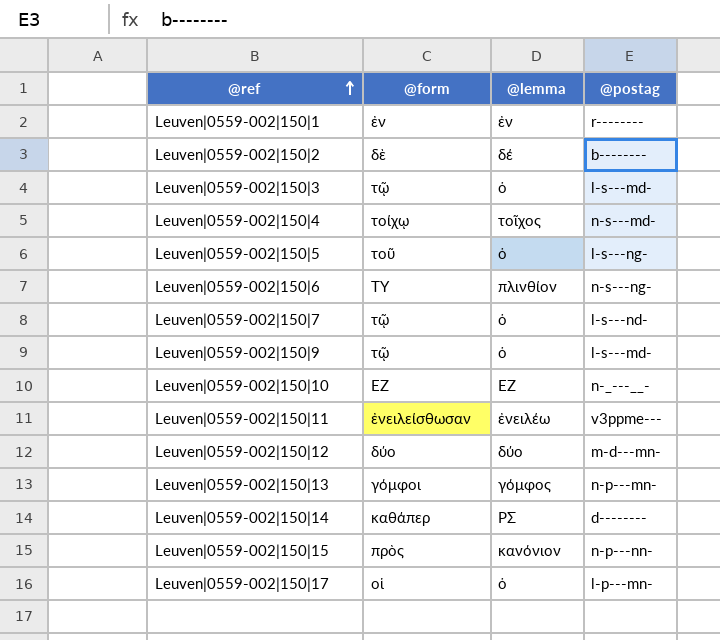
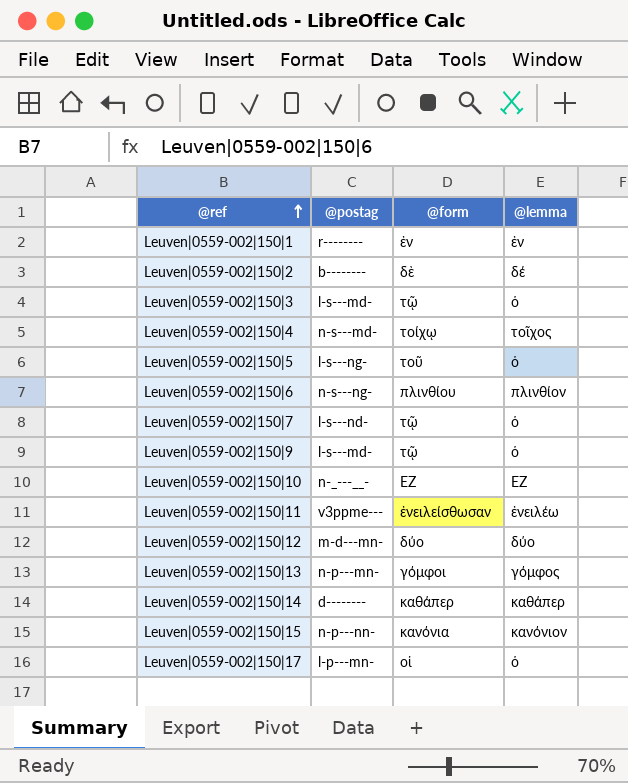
column @postag | position: 4 -> 2
Leuven|0559-002|150|6 | @form: ΤΥ -> πλινθίου
Leuven|0559-002|150|14 | @lemma: ΡΣ -> καθάπερ
Leuven|0559-002|150|15 | @form: πρὸς -> κανόνια

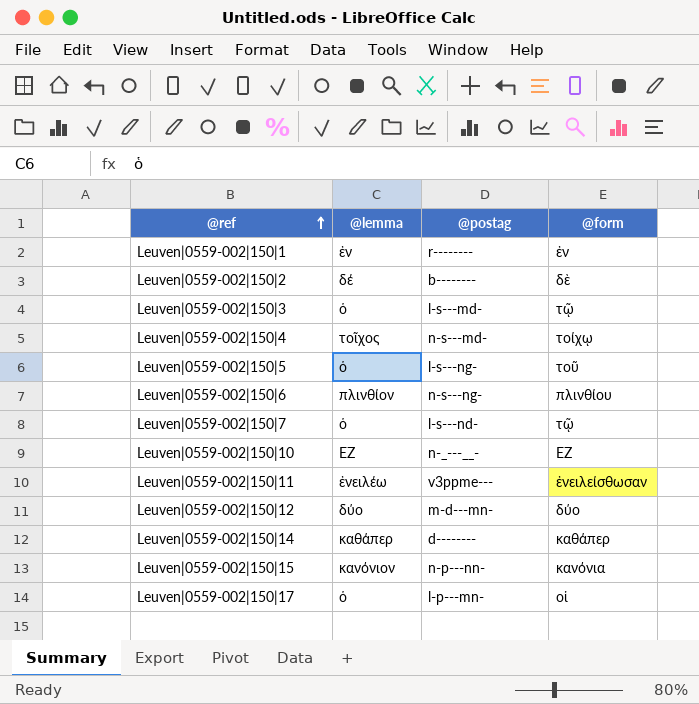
column @lemma | position: 4 -> 2
row Leuven|0559-002|150|9: l-s---md- | τῷ | ὁ -> none
row Leuven|0559-002|150|13: n-p---mn- | γόμφοι | γόμφος -> none

